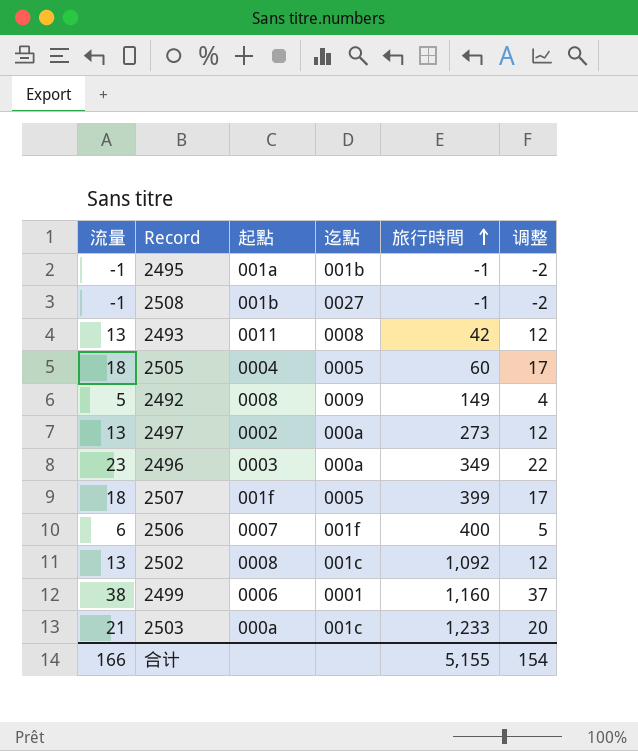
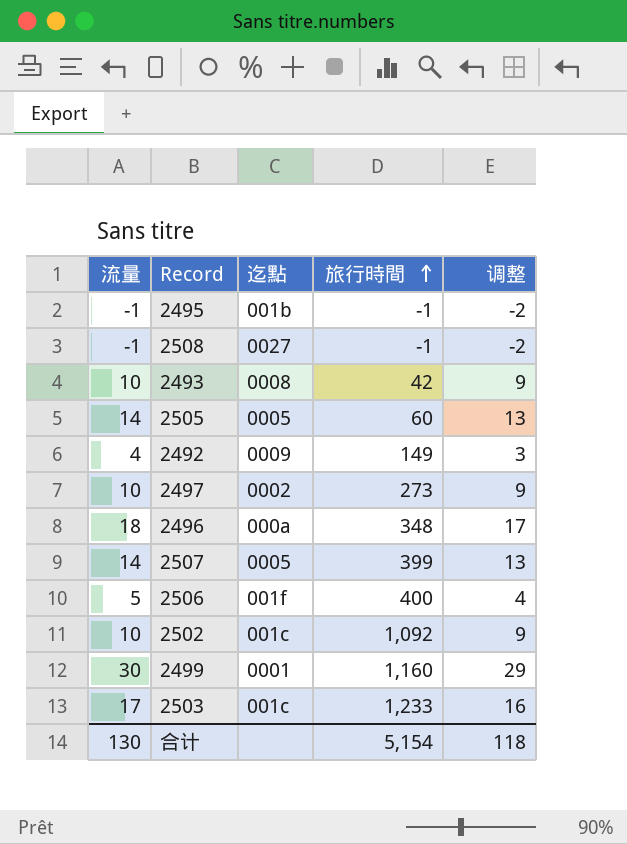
column 起點 | position: 3 -> none
2493 | 流量: 13 -> 10
2493 | 调整: 12 -> 9
2505 | 流量: 18 -> 14
2505 | 调整: 17 -> 13
2492 | 流量: 5 -> 4
2492 | 调整: 4 -> 3
2497 | 流量: 13 -> 10
2497 | 迄點: 000a -> 0002
2497 | 调整: 12 -> 9
2496 | 流量: 23 -> 18
2496 | 旅行時間: 349 -> 348
2496 | 调整: 22 -> 17
2507 | 流量: 18 -> 14
2507 | 调整: 17 -> 13
2506 | 流量: 6 -> 5
2506 | 调整: 5 -> 4
2502 | 流量: 13 -> 10
2502 | 调整: 12 -> 9
2499 | 流量: 38 -> 30
2499 | 调整: 37 -> 29
2503 | 流量: 21 -> 17
2503 | 调整: 20 -> 16
合计 | 流量: 166 -> 130
合计 | 旅行時間: 5,155 -> 5,154
合计 | 调整: 154 -> 118

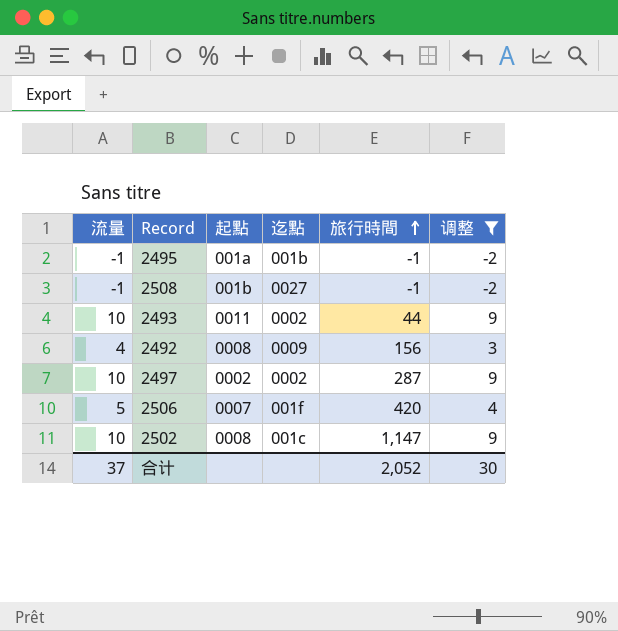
filter: none -> 调整 <= 9
column 起點 | position: none -> 3
2493 | 迄點: 0008 -> 0002
2493 | 旅行時間: 42 -> 44
2492 | 旅行時間: 149 -> 156
2497 | 旅行時間: 273 -> 287
2506 | 旅行時間: 400 -> 420
2502 | 旅行時間: 1,092 -> 1,147
合计 | 流量: 130 -> 37
合计 | 旅行時間: 5,154 -> 2,052
合计 | 调整: 118 -> 30

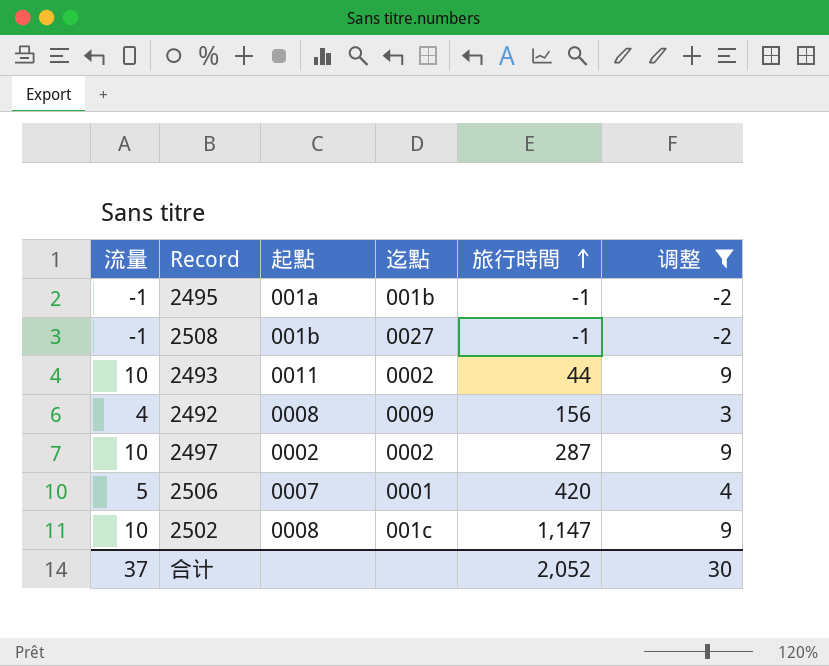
2506 | 迄點: 001f -> 0001

